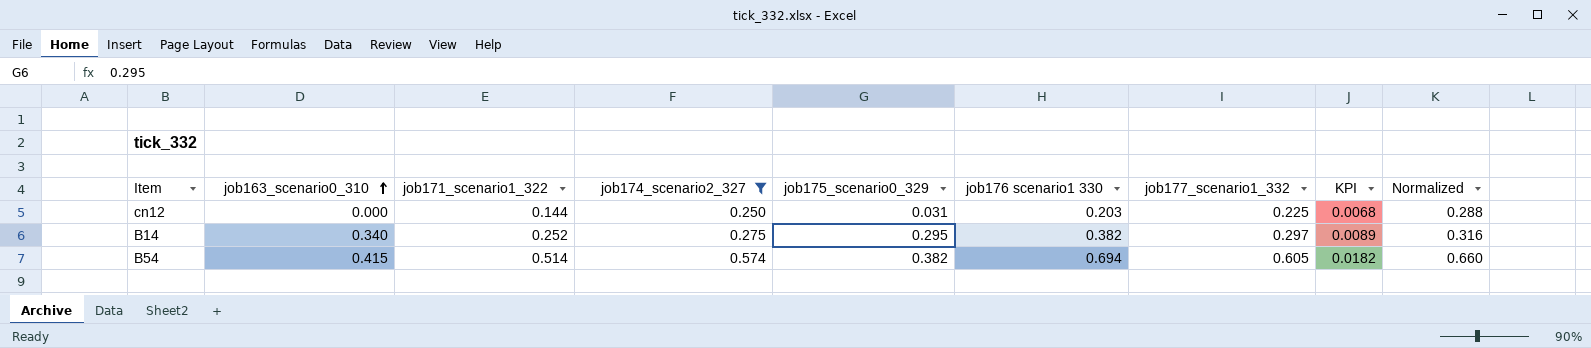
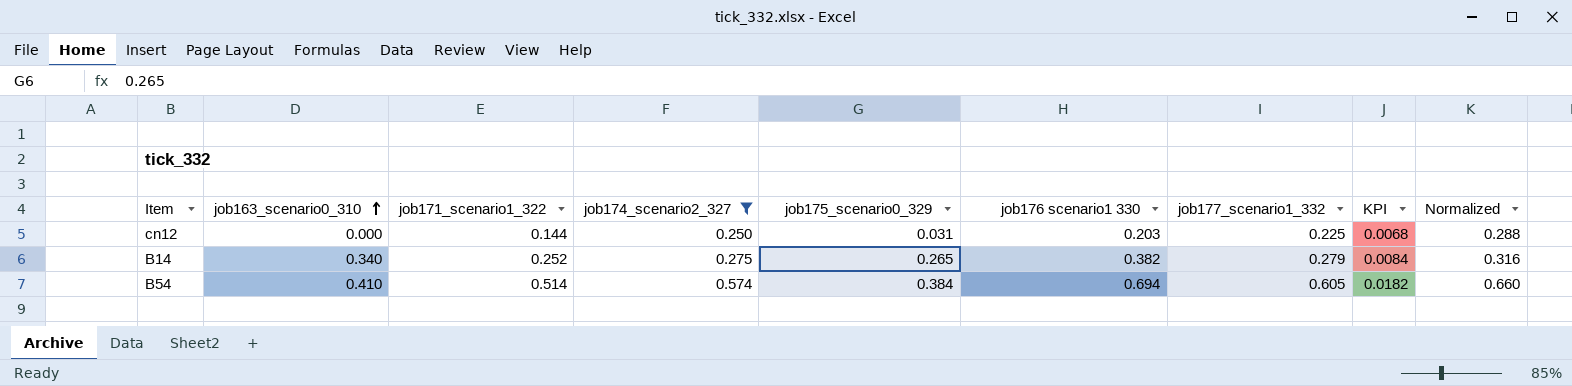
B14 | job175_scenario0_329: 0.295 -> 0.265
B14 | job177_scenario1_332: 0.297 -> 0.279
B14 | KPI: 0.0089 -> 0.0084
B54 | job163_scenario0_310: 0.415 -> 0.410
B54 | job175_scenario0_329: 0.382 -> 0.384

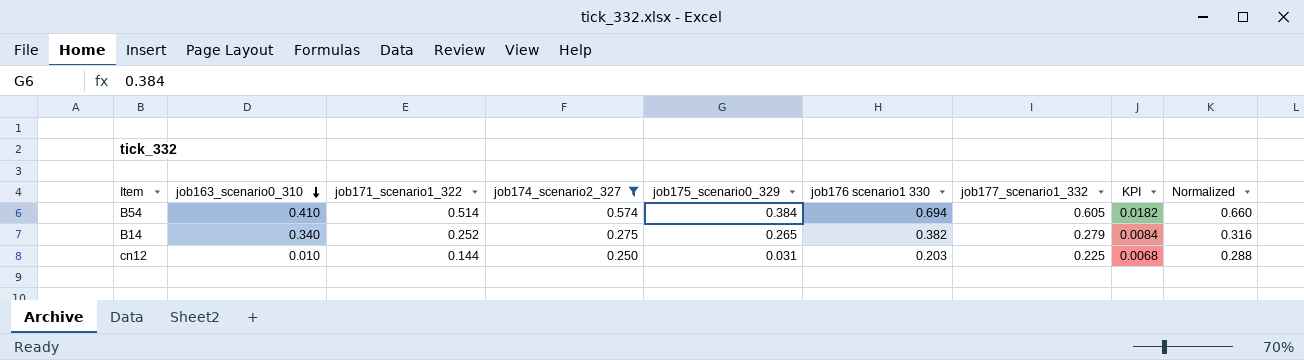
row order: job163_scenario0_310 ascending -> job163_scenario0_310 descending
cn12 | job163_scenario0_310: 0.000 -> 0.010

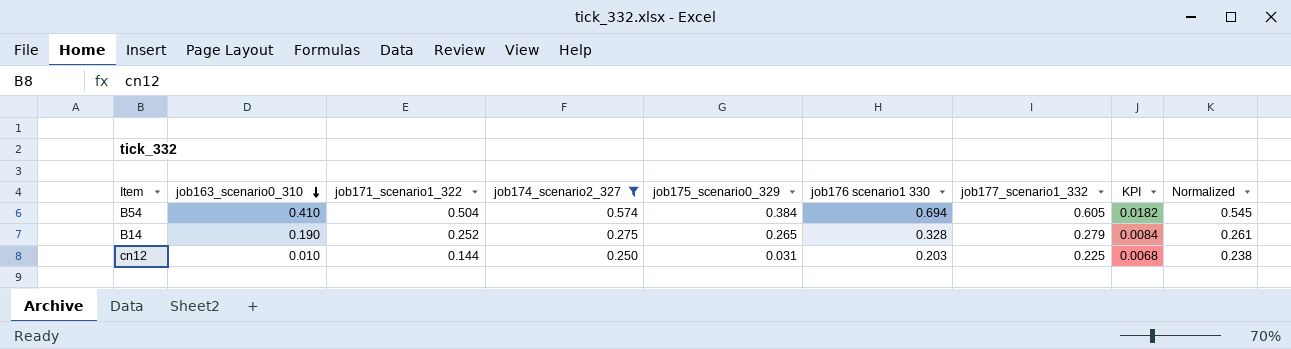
column Normalized | formula: [job174_scenario2_327] * 1.15 -> [job174_scenario2_327] * 0.95
B54 | job171_scenario1_322: 0.514 -> 0.504
B14 | job163_scenario0_310: 0.340 -> 0.190
B14 | job176 scenario1 330: 0.382 -> 0.328

